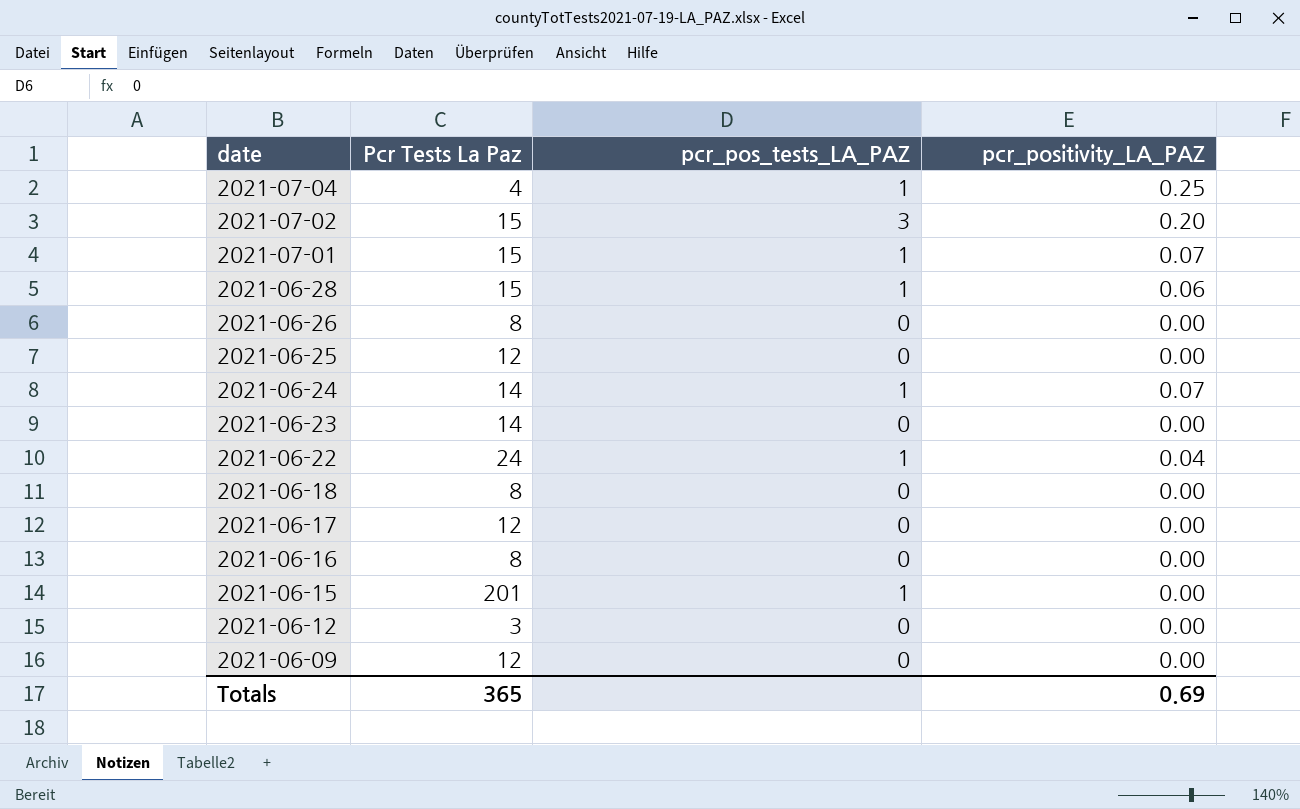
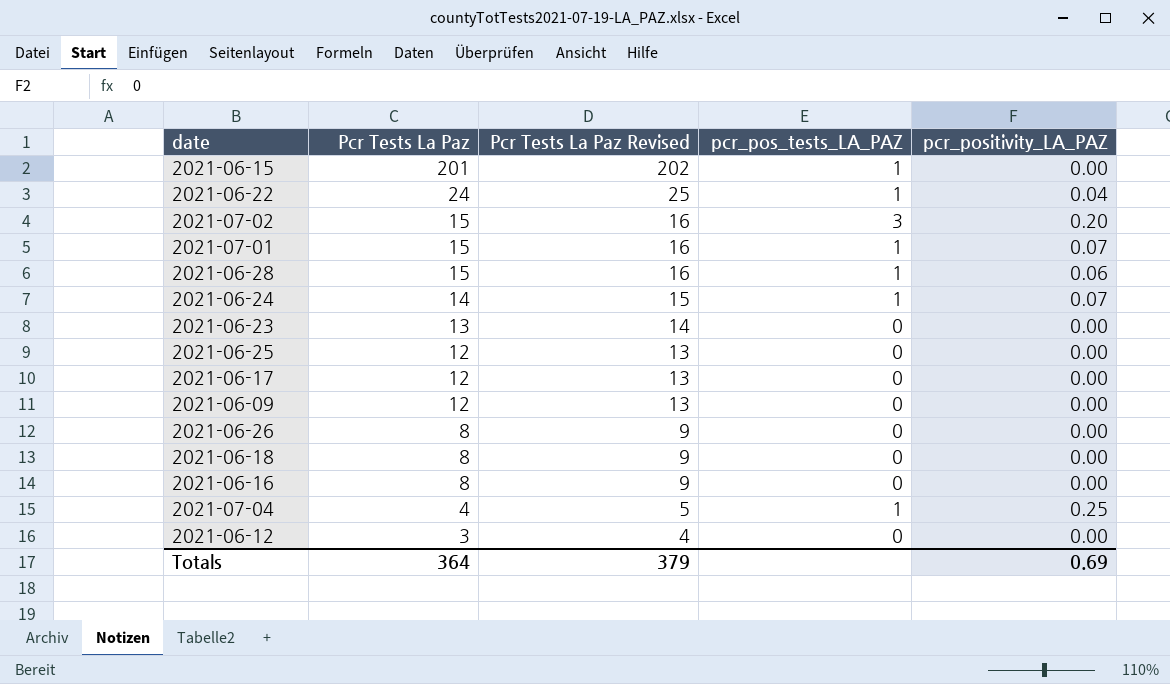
row order: date descending -> Pcr Tests La Paz descending
column Pcr Tests La Paz Revised | formula: none -> [Pcr Tests La Paz] + 1
2021-06-23 | Pcr Tests La Paz: 14 -> 13
Totals | Pcr Tests La Paz: 365 -> 364

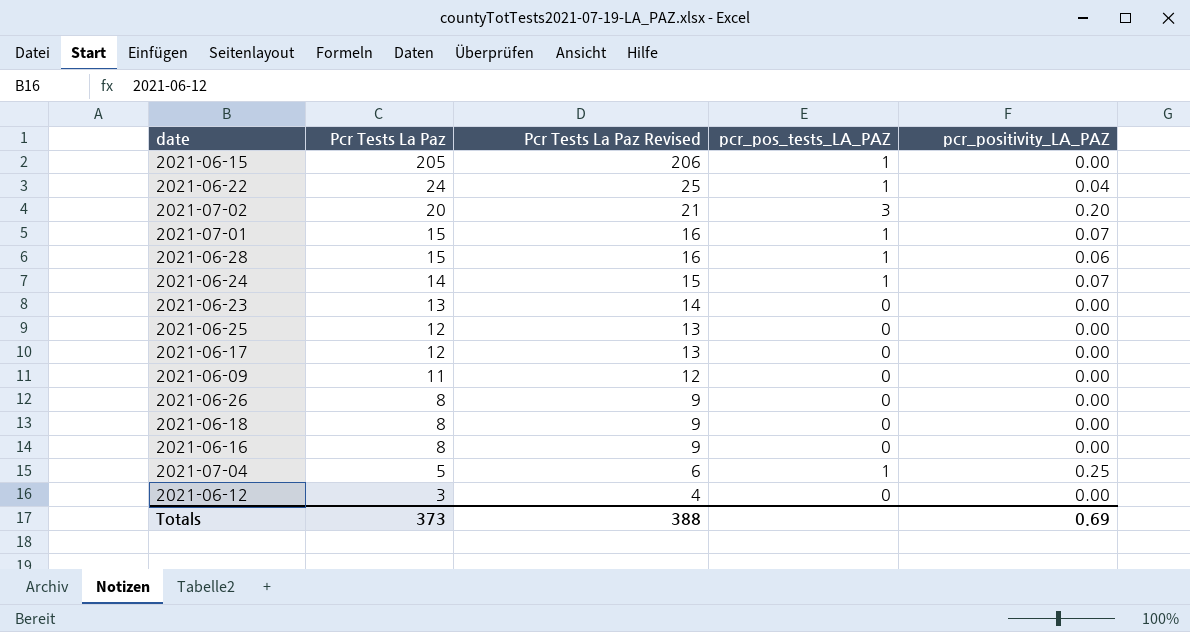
2021-06-15 | Pcr Tests La Paz: 201 -> 205
2021-06-15 | Pcr Tests La Paz Revised: 202 -> 206
2021-07-02 | Pcr Tests La Paz: 15 -> 20
2021-07-02 | Pcr Tests La Paz Revised: 16 -> 21
2021-06-09 | Pcr Tests La Paz: 12 -> 11
2021-06-09 | Pcr Tests La Paz Revised: 13 -> 12
2021-07-04 | Pcr Tests La Paz: 4 -> 5
2021-07-04 | Pcr Tests La Paz Revised: 5 -> 6
Totals | Pcr Tests La Paz: 364 -> 373
Totals | Pcr Tests La Paz Revised: 379 -> 388

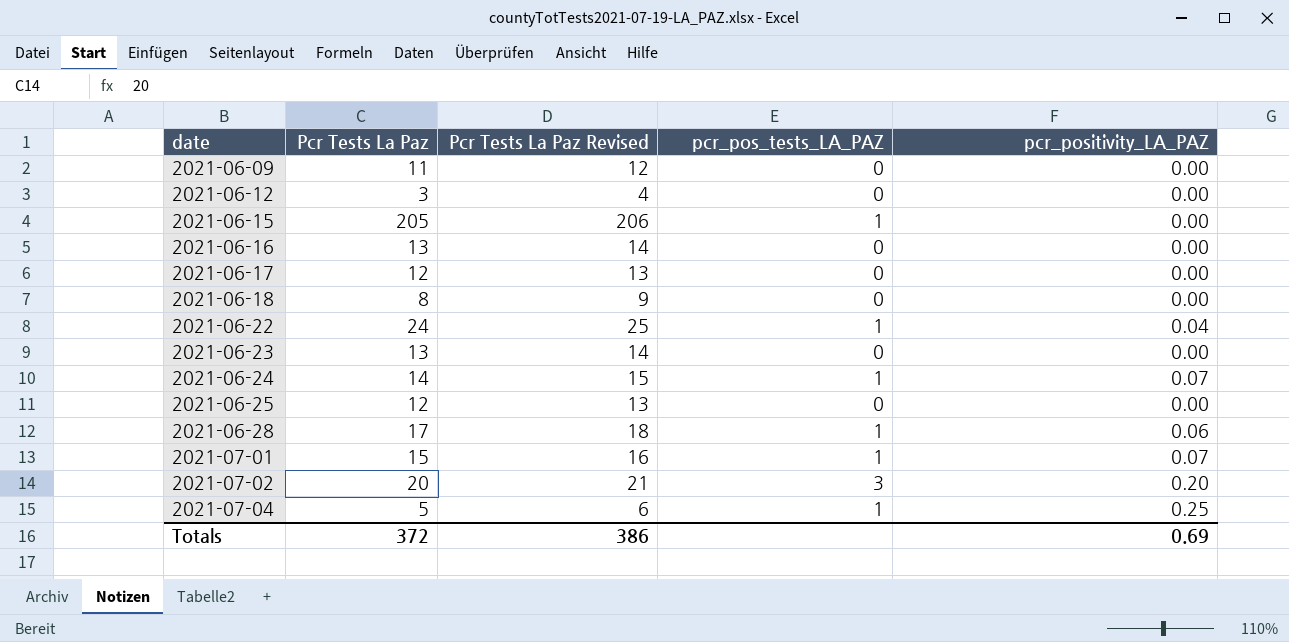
row order: Pcr Tests La Paz descending -> date ascending
row 2021-06-26: 8 | 9 | 0 | 0.00 -> none
2021-06-16 | Pcr Tests La Paz: 8 -> 13
2021-06-16 | Pcr Tests La Paz Revised: 9 -> 14
2021-06-28 | Pcr Tests La Paz: 15 -> 17
2021-06-28 | Pcr Tests La Paz Revised: 16 -> 18
Totals | Pcr Tests La Paz: 373 -> 372
Totals | Pcr Tests La Paz Revised: 388 -> 386

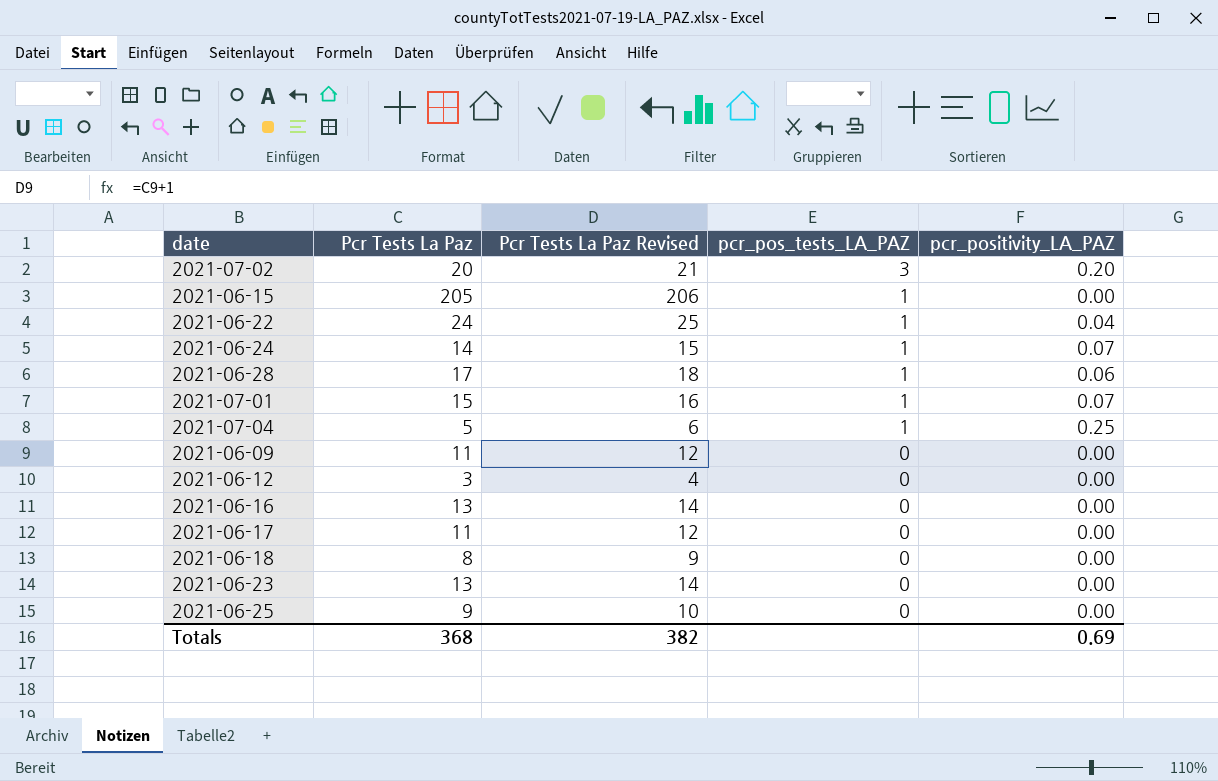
row order: date ascending -> pcr_pos_tests_LA_PAZ descending
2021-06-17 | Pcr Tests La Paz: 12 -> 11
2021-06-17 | Pcr Tests La Paz Revised: 13 -> 12
2021-06-25 | Pcr Tests La Paz: 12 -> 9
2021-06-25 | Pcr Tests La Paz Revised: 13 -> 10
Totals | Pcr Tests La Paz: 372 -> 368
Totals | Pcr Tests La Paz Revised: 386 -> 382

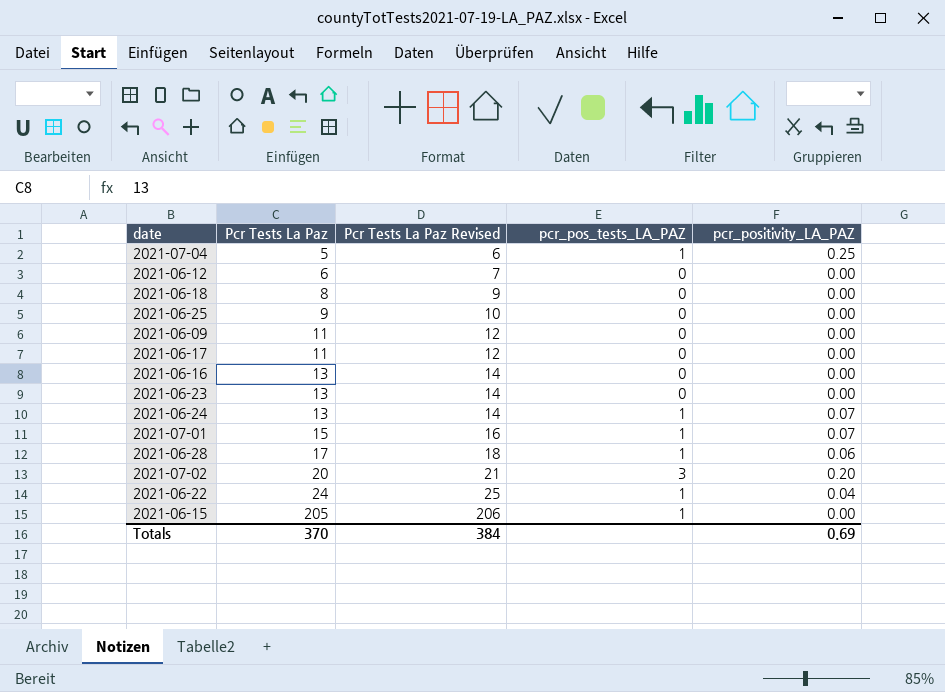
row order: pcr_pos_tests_LA_PAZ descending -> Pcr Tests La Paz ascending
2021-06-12 | Pcr Tests La Paz: 3 -> 6
2021-06-12 | Pcr Tests La Paz Revised: 4 -> 7
2021-06-24 | Pcr Tests La Paz: 14 -> 13
2021-06-24 | Pcr Tests La Paz Revised: 15 -> 14
Totals | Pcr Tests La Paz: 368 -> 370
Totals | Pcr Tests La Paz Revised: 382 -> 384

